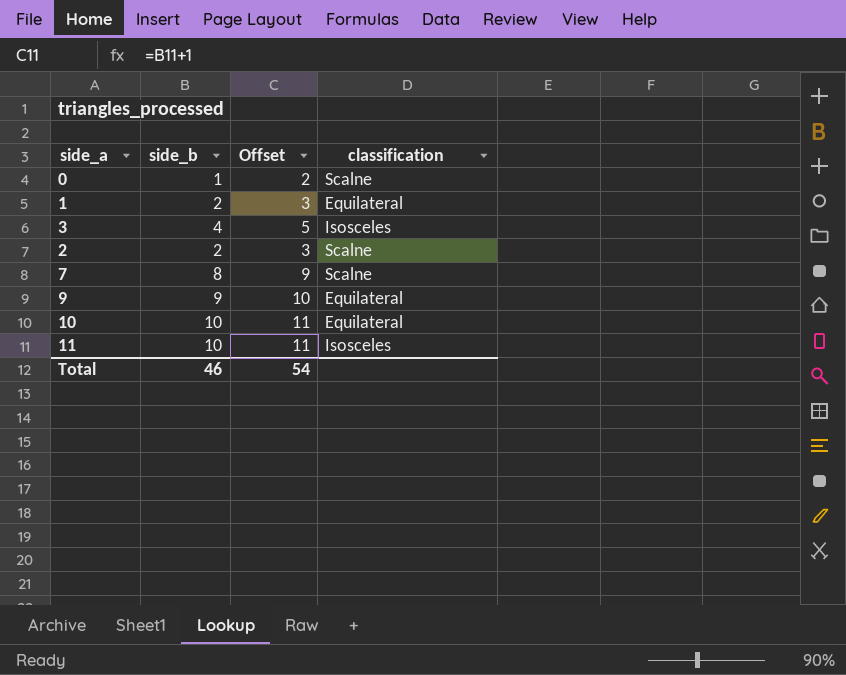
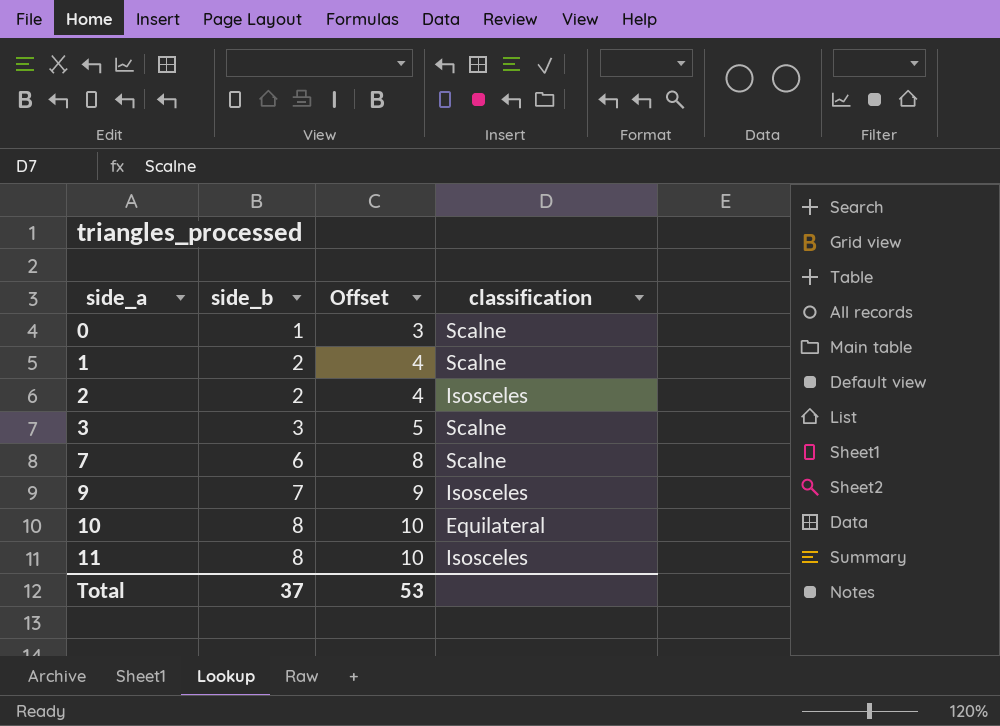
row order: none -> side_a ascending
column Offset | formula: [side_b] + 1 -> [side_b] + 2
1 | classification: Equilateral -> Scalne
2 | classification: Scalne -> Isosceles
3 | side_b: 4 -> 3
3 | classification: Isosceles -> Scalne
7 | side_b: 8 -> 6
9 | side_b: 9 -> 7
9 | classification: Equilateral -> Isosceles
10 | side_b: 10 -> 8
11 | side_b: 10 -> 8
Total | side_b: 46 -> 37
Total | Offset: 54 -> 53

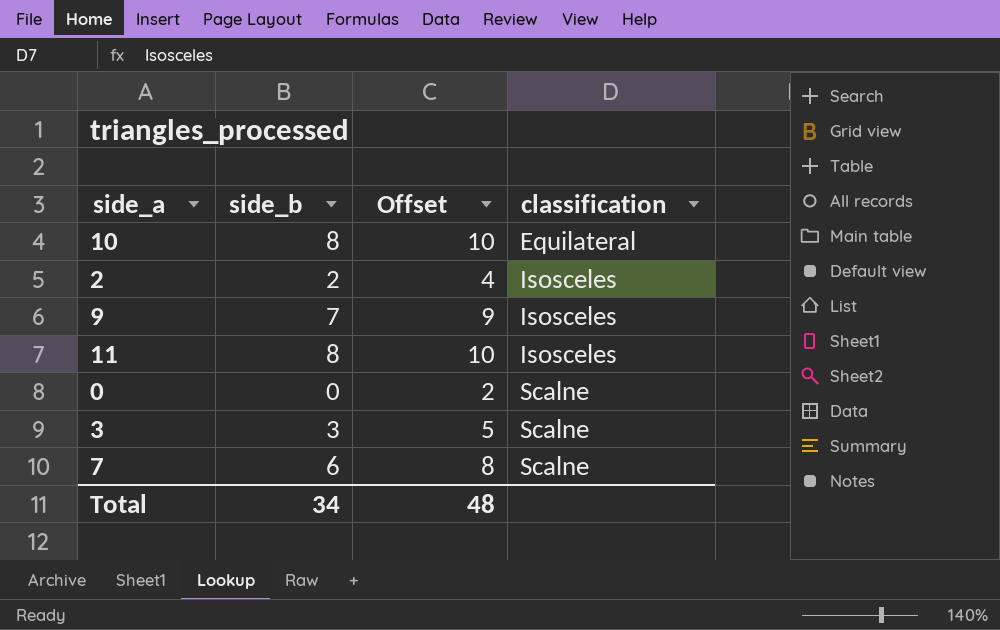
row order: side_a ascending -> classification ascending
row 1: 2 | 4 | Scalne -> none
0 | side_b: 1 -> 0
0 | Offset: 3 -> 2
Total | side_b: 37 -> 34
Total | Offset: 53 -> 48

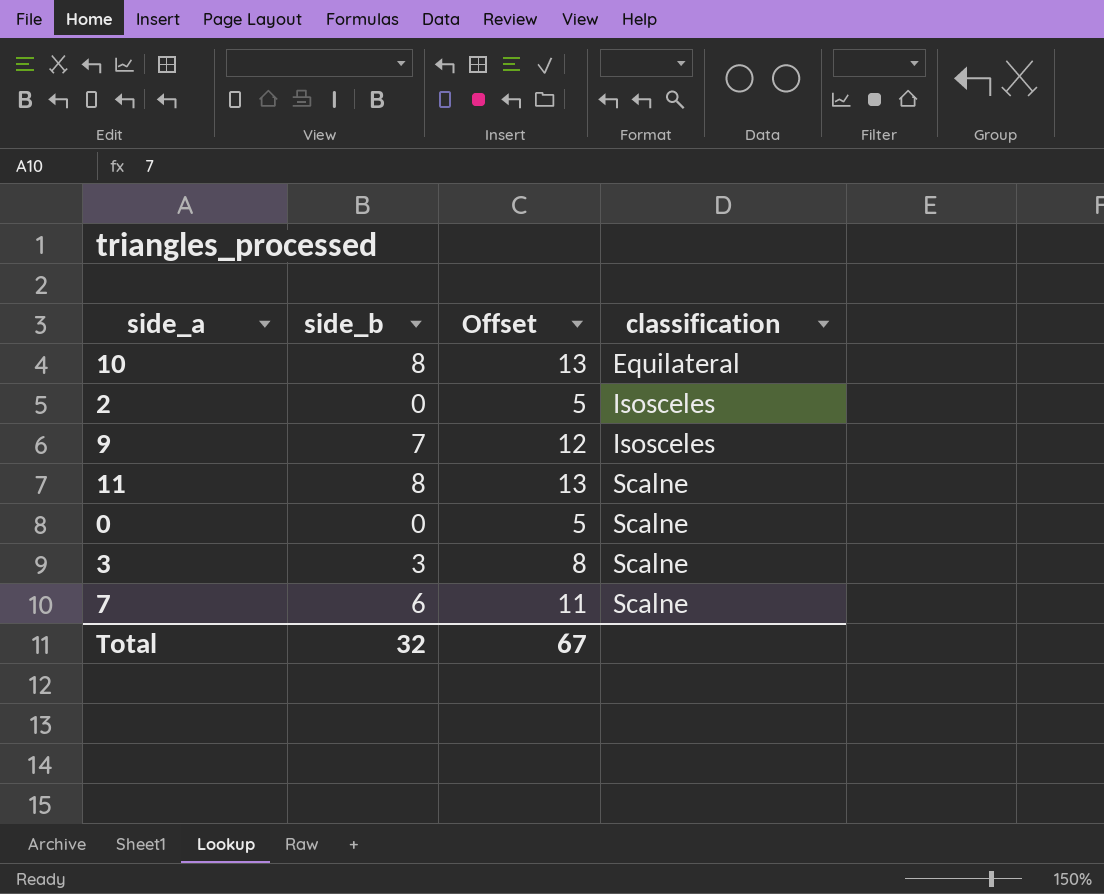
column Offset | formula: [side_b] + 2 -> [side_b] + 5
2 | side_b: 2 -> 0
11 | classification: Isosceles -> Scalne
Total | side_b: 34 -> 32
Total | Offset: 48 -> 67

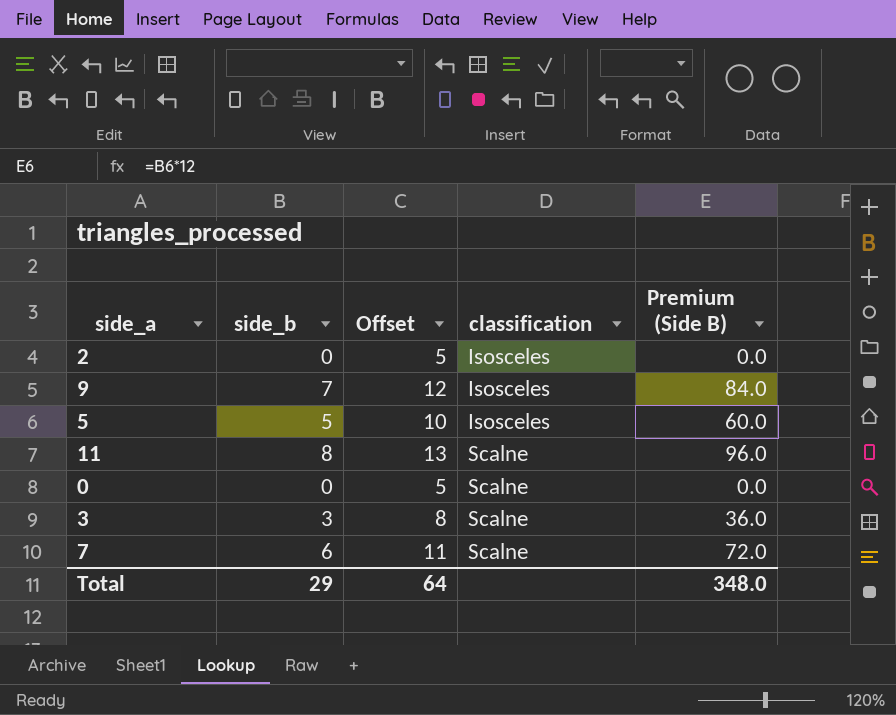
column Premium (Side B) | formula: none -> [side_b] * 12
row 10: 8 | 13 | Equilateral -> none
row 5: none -> 5 | 10 | Isosceles | 60.0
Total | side_b: 32 -> 29
Total | Offset: 67 -> 64

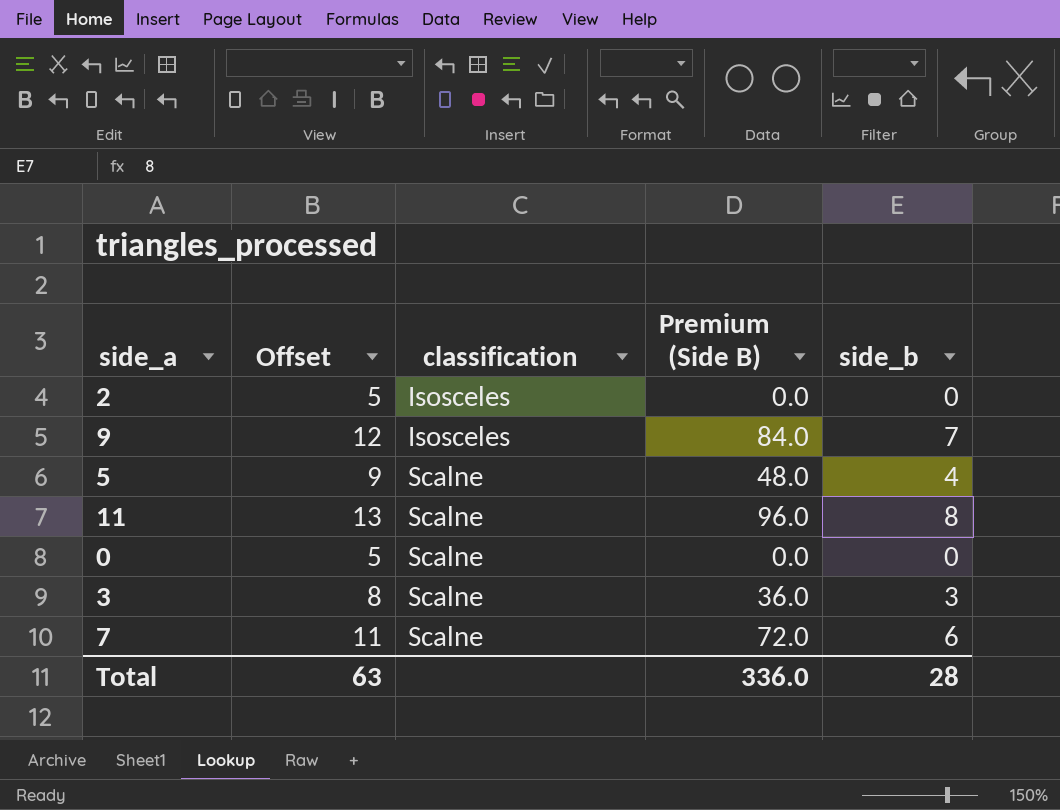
column side_b | position: 2 -> 5
5 | Offset: 10 -> 9
5 | classification: Isosceles -> Scalne
5 | Premium (Side B): 60.0 -> 48.0
5 | side_b: 5 -> 4
Total | Offset: 64 -> 63
Total | Premium (Side B): 348.0 -> 336.0
Total | side_b: 29 -> 28

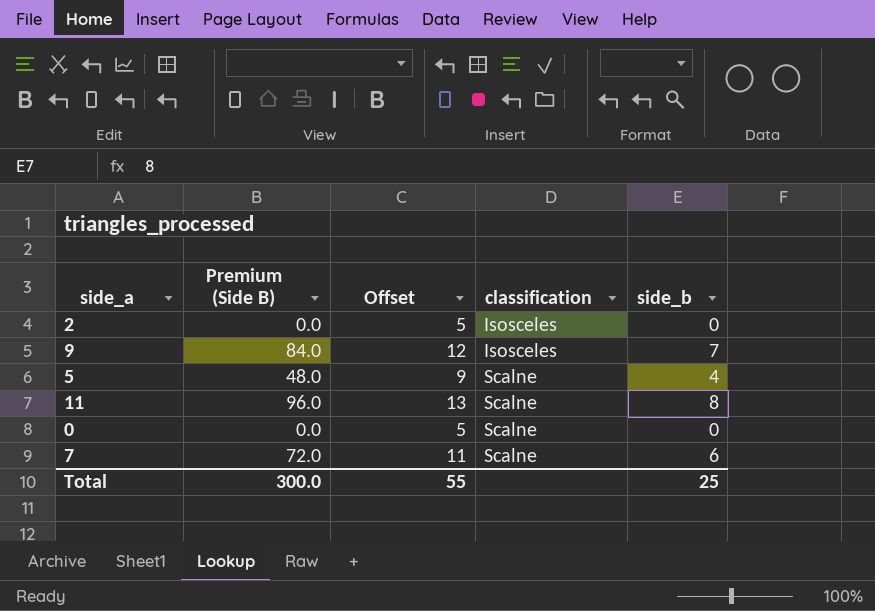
column Premium (Side B) | position: 4 -> 2
row 3: 8 | Scalne | 36.0 | 3 -> none
Total | Premium (Side B): 336.0 -> 300.0
Total | Offset: 63 -> 55
Total | side_b: 28 -> 25

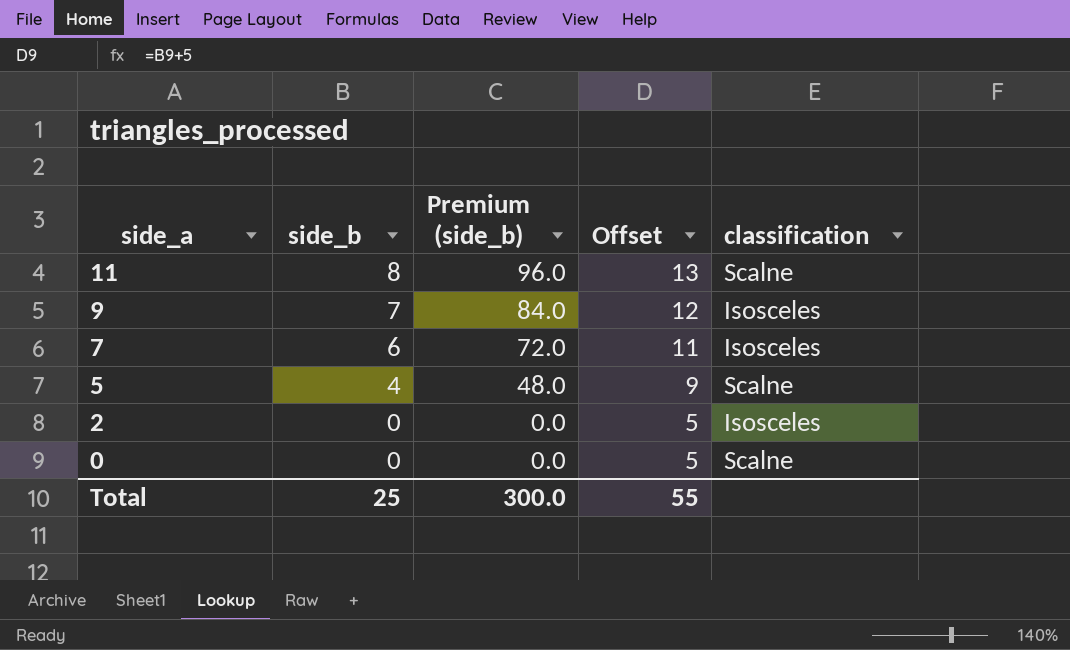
row order: classification ascending -> side_a descending
column side_b | position: 5 -> 2
column name: Premium (Side B) -> Premium (side_b)
7 | classification: Scalne -> Isosceles

